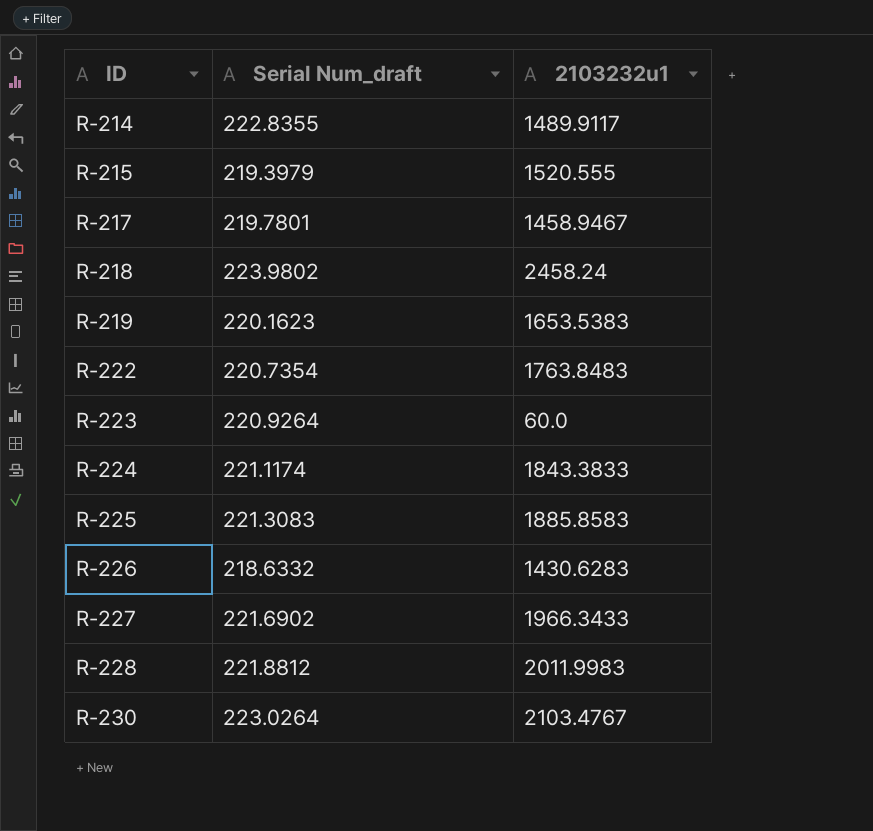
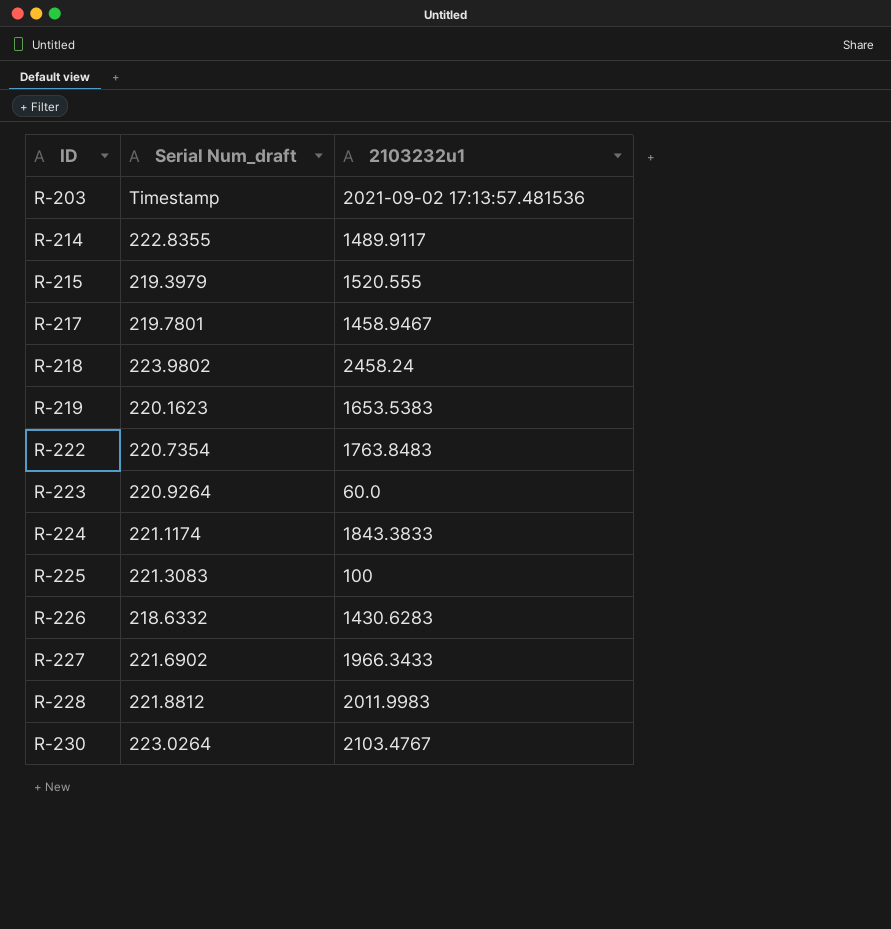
row R-203: none -> Timestamp | 2021-09-02 17:13:57.481536
R-225 | 2103232u1: 1885.8583 -> 100

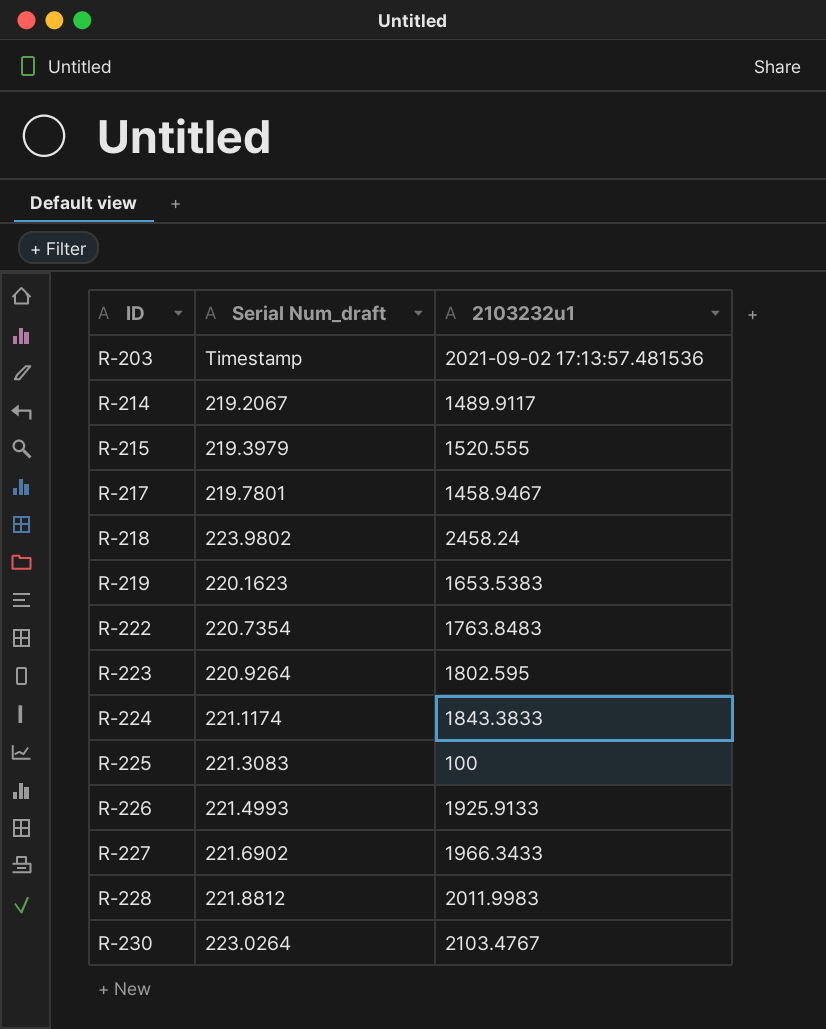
R-214 | Serial Num_draft: 222.8355 -> 219.2067
R-223 | 2103232u1: 60.0 -> 1802.595
R-226 | Serial Num_draft: 218.6332 -> 221.4993
R-226 | 2103232u1: 1430.6283 -> 1925.9133

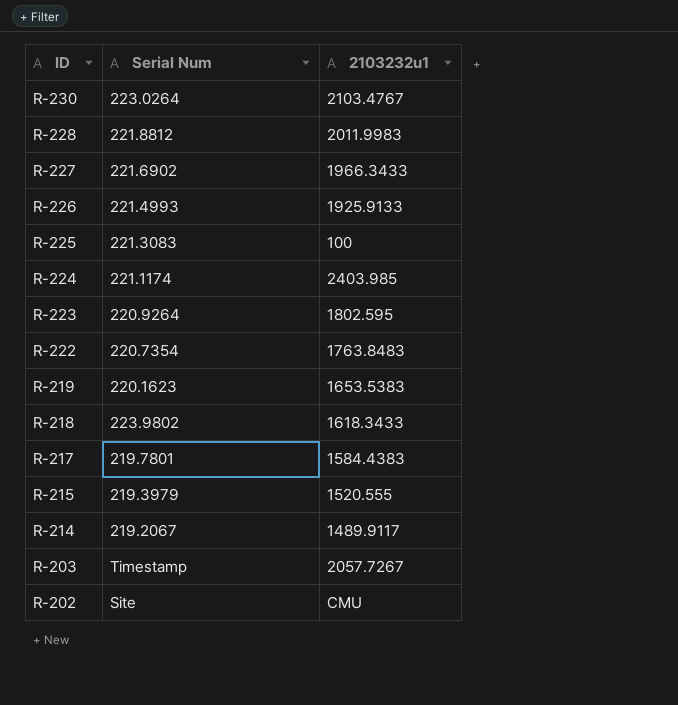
row order: ID ascending -> ID descending
column name: Serial Num_draft -> Serial Num
R-224 | 2103232u1: 1843.3833 -> 2403.985
R-218 | 2103232u1: 2458.24 -> 1618.3433
R-217 | 2103232u1: 1458.9467 -> 1584.4383
R-203 | 2103232u1: 2021-09-02 17:13:57.481536 -> 2057.7267
row R-202: none -> Site | CMU

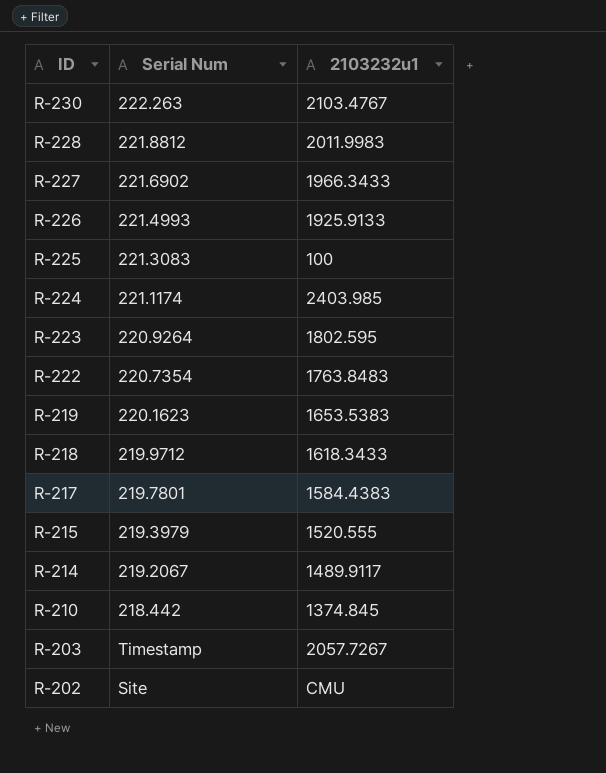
R-230 | Serial Num: 223.0264 -> 222.263
R-218 | Serial Num: 223.9802 -> 219.9712
row R-210: none -> 218.442 | 1374.845

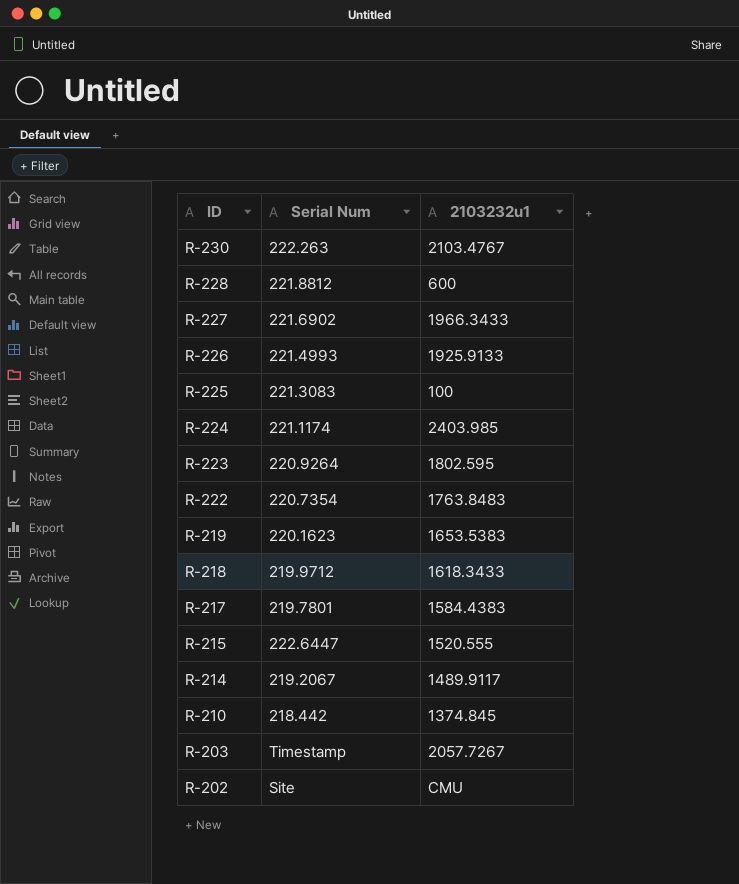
R-228 | 2103232u1: 2011.9983 -> 600
R-215 | Serial Num: 219.3979 -> 222.6447

